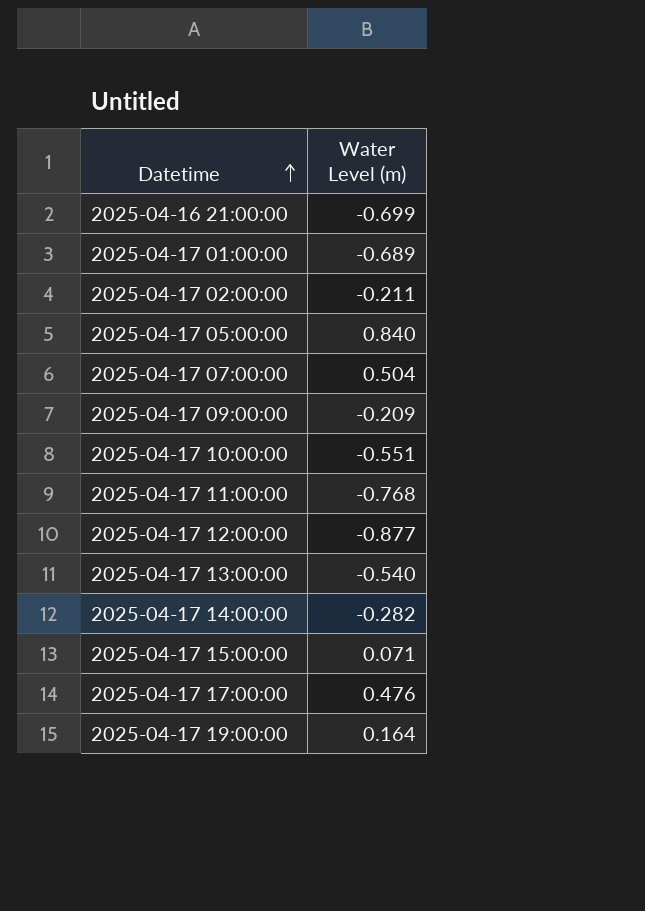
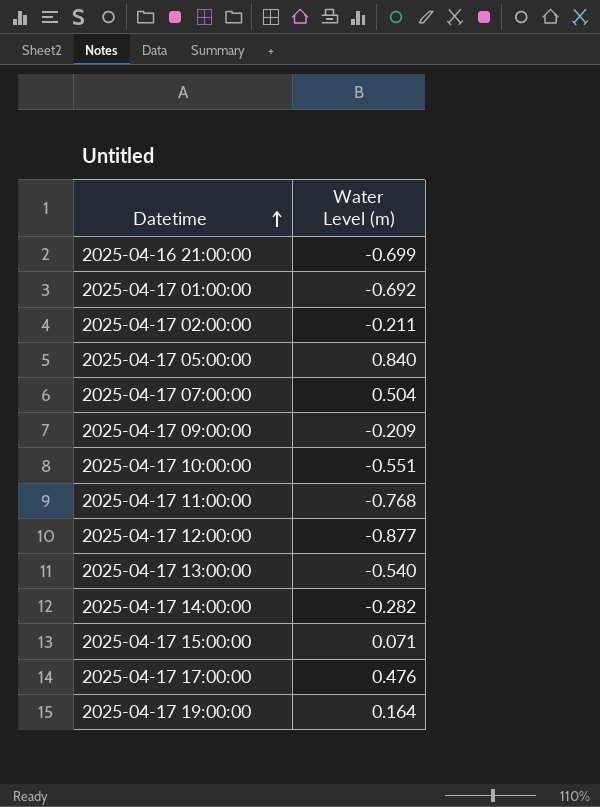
2025-04-17 01:00:00 | Water Level (m): -0.689 -> -0.692

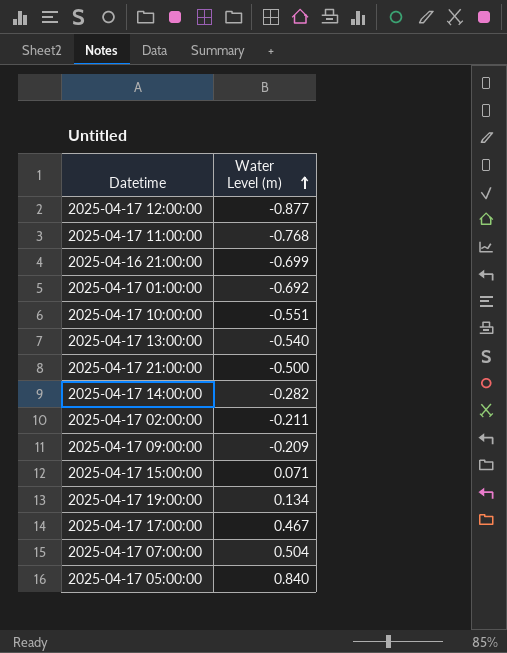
row order: Datetime ascending -> Water Level (m) ascending
row 2025-04-17 21:00:00: none -> -0.500
2025-04-17 19:00:00 | Water Level (m): 0.164 -> 0.134
2025-04-17 17:00:00 | Water Level (m): 0.476 -> 0.467

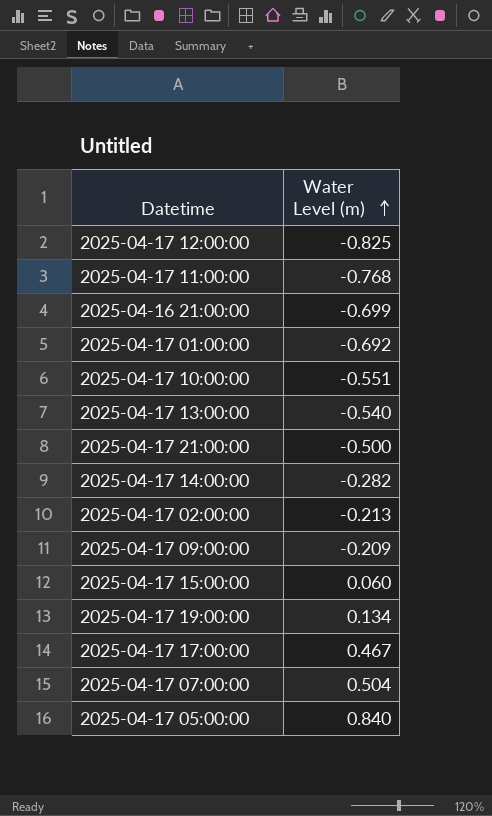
2025-04-17 12:00:00 | Water Level (m): -0.877 -> -0.825
2025-04-17 02:00:00 | Water Level (m): -0.211 -> -0.213
2025-04-17 15:00:00 | Water Level (m): 0.071 -> 0.060

